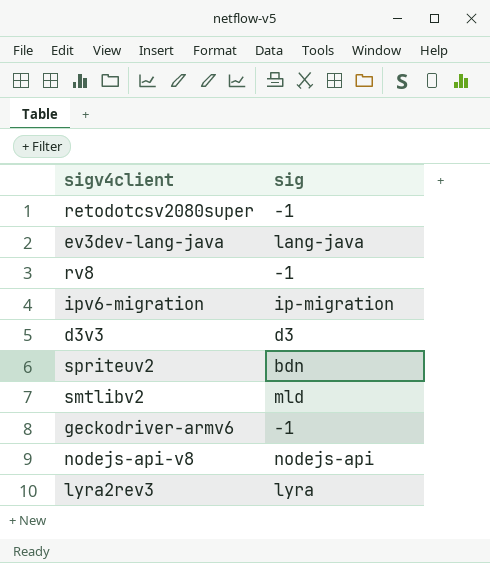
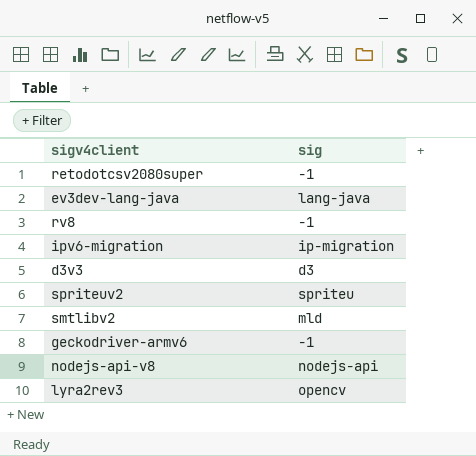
spriteuv2 | sig: bdn -> spriteu
lyra2rev3 | sig: lyra -> opencv

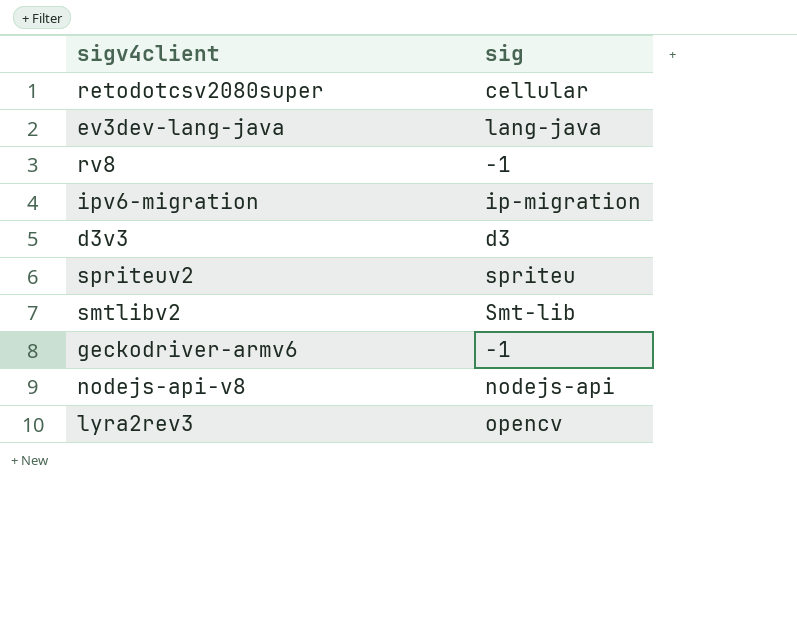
retodotcsv2080super | sig: -1 -> cellular
smtlibv2 | sig: mld -> Smt-lib

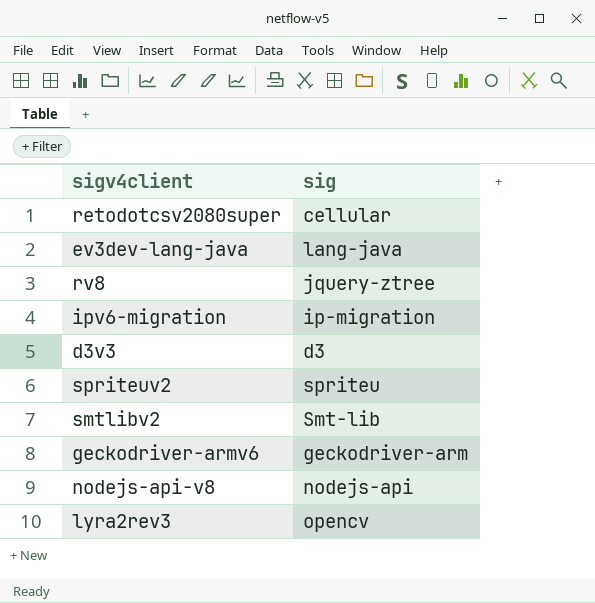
rv8 | sig: -1 -> jquery-ztree
geckodriver-armv6 | sig: -1 -> geckodriver-arm

